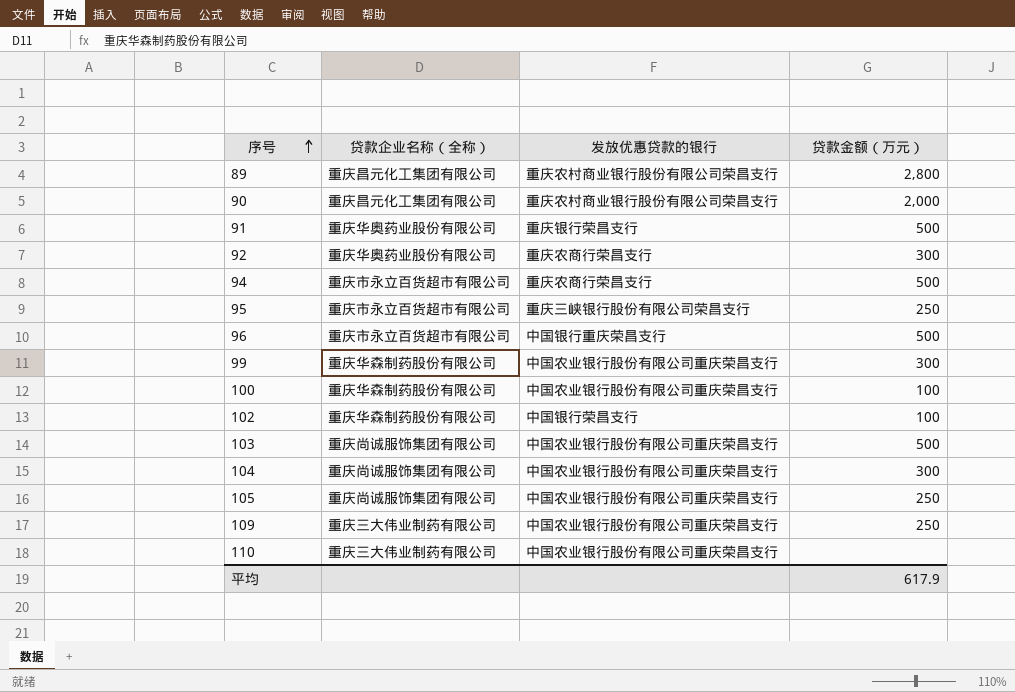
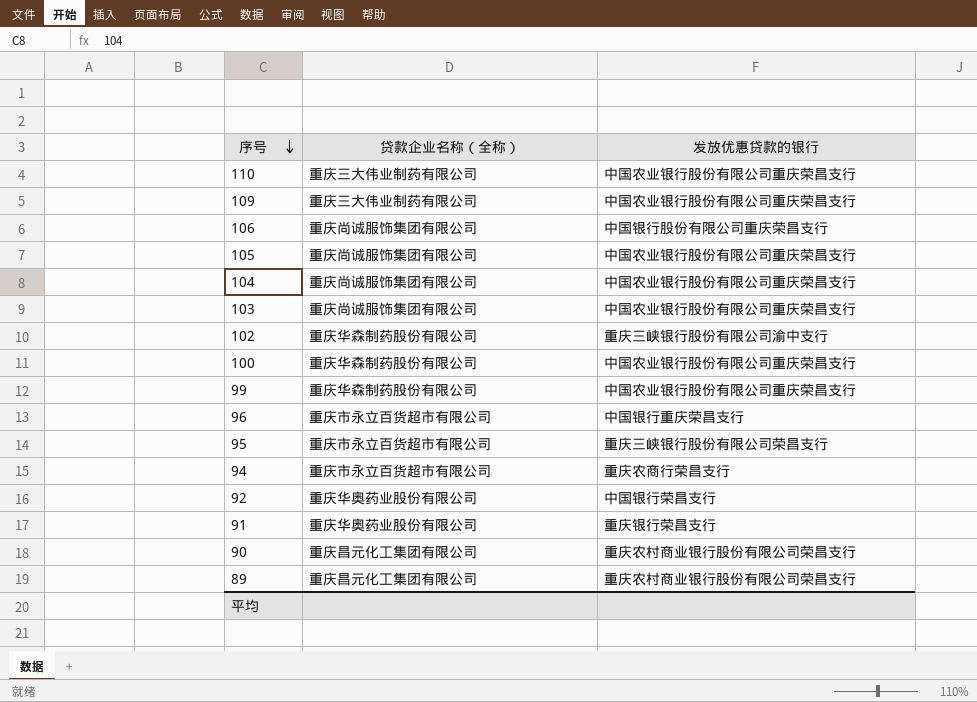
row order: 序号 ascending -> 序号 descending
column 贷款金额（万元） | position: 4 -> none
row 106: none -> 重庆尚诚服饰集团有限公司 | 中国银行股份有限公司重庆荣昌支行
102 | 发放优惠贷款的银行: 中国银行荣昌支行 -> 重庆三峡银行股份有限公司渝中支行
92 | 发放优惠贷款的银行: 重庆农商行荣昌支行 -> 中国银行荣昌支行

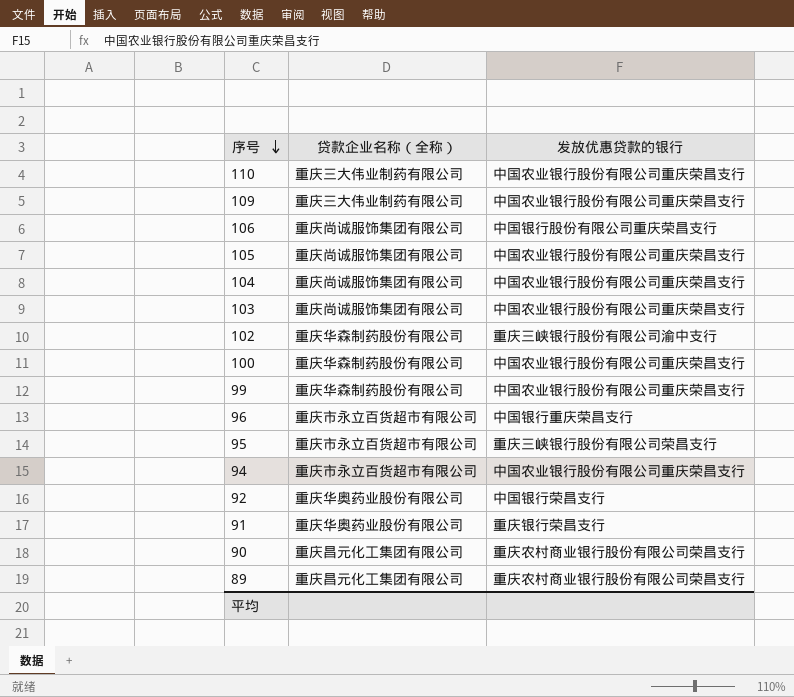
94 | 发放优惠贷款的银行: 重庆农商行荣昌支行 -> 中国农业银行股份有限公司重庆荣昌支行

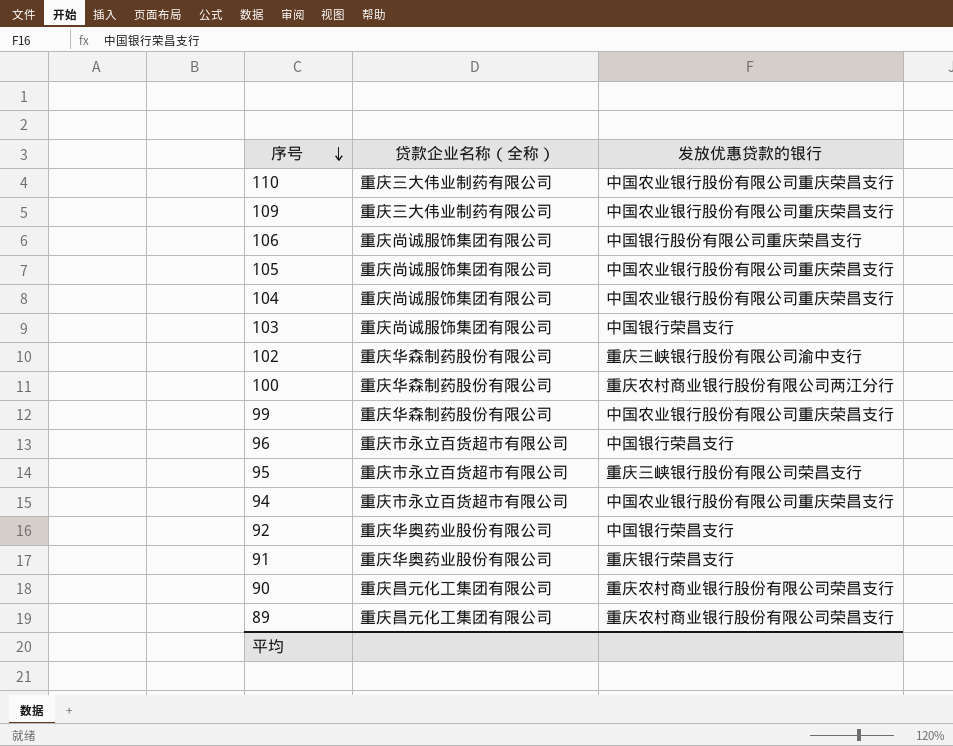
103 | 发放优惠贷款的银行: 中国农业银行股份有限公司重庆荣昌支行 -> 中国银行荣昌支行
100 | 发放优惠贷款的银行: 中国农业银行股份有限公司重庆荣昌支行 -> 重庆农村商业银行股份有限公司两江分行
96 | 发放优惠贷款的银行: 中国银行重庆荣昌支行 -> 中国银行荣昌支行

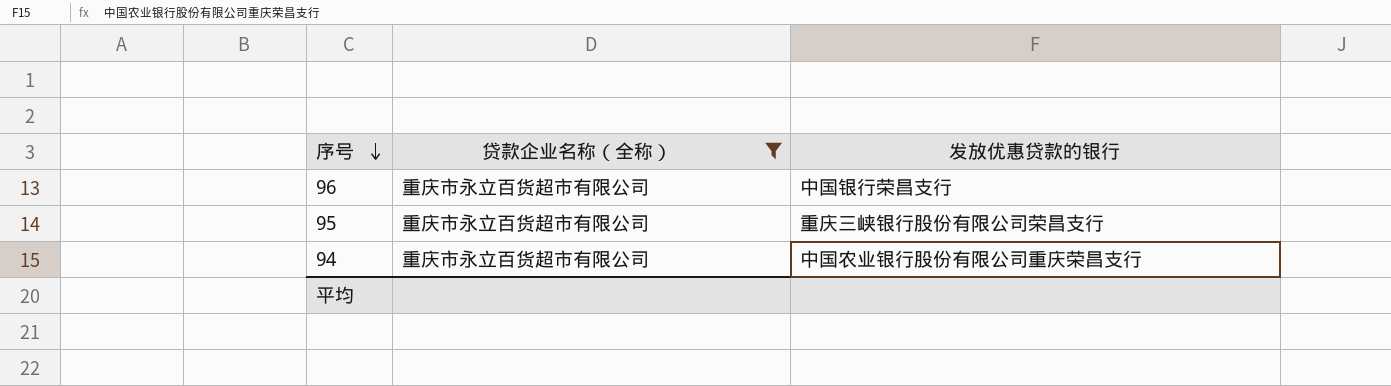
filter: none -> 贷款企业名称（全称） = 重庆市永立百货超市有限公司

